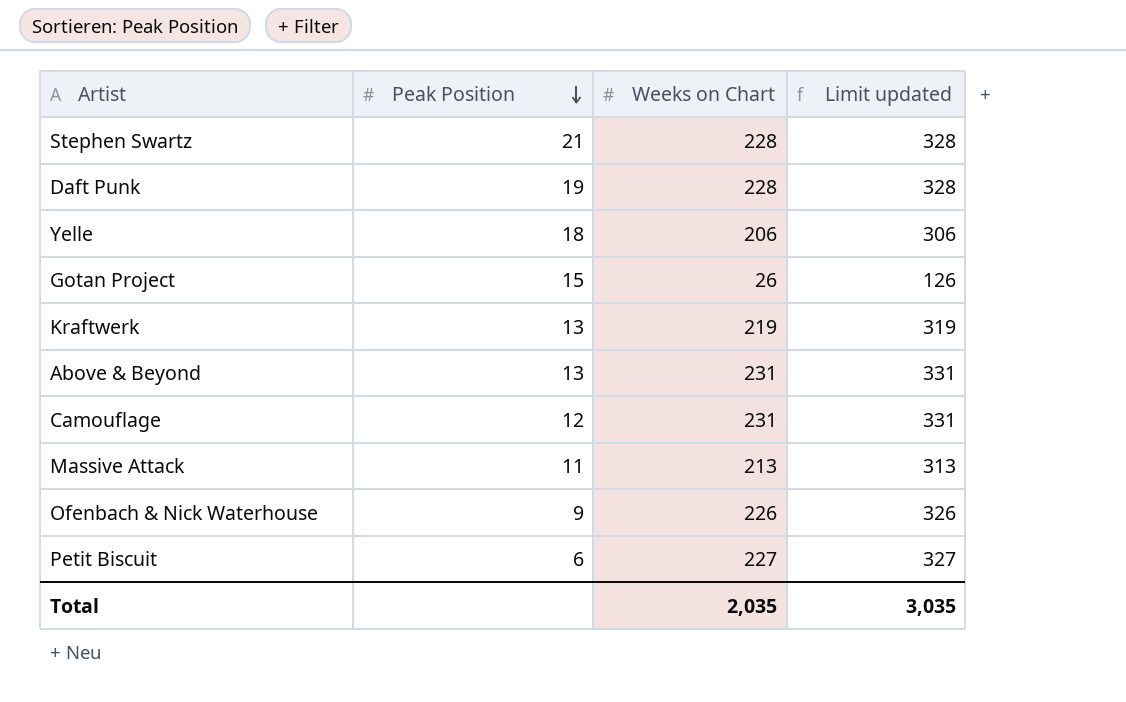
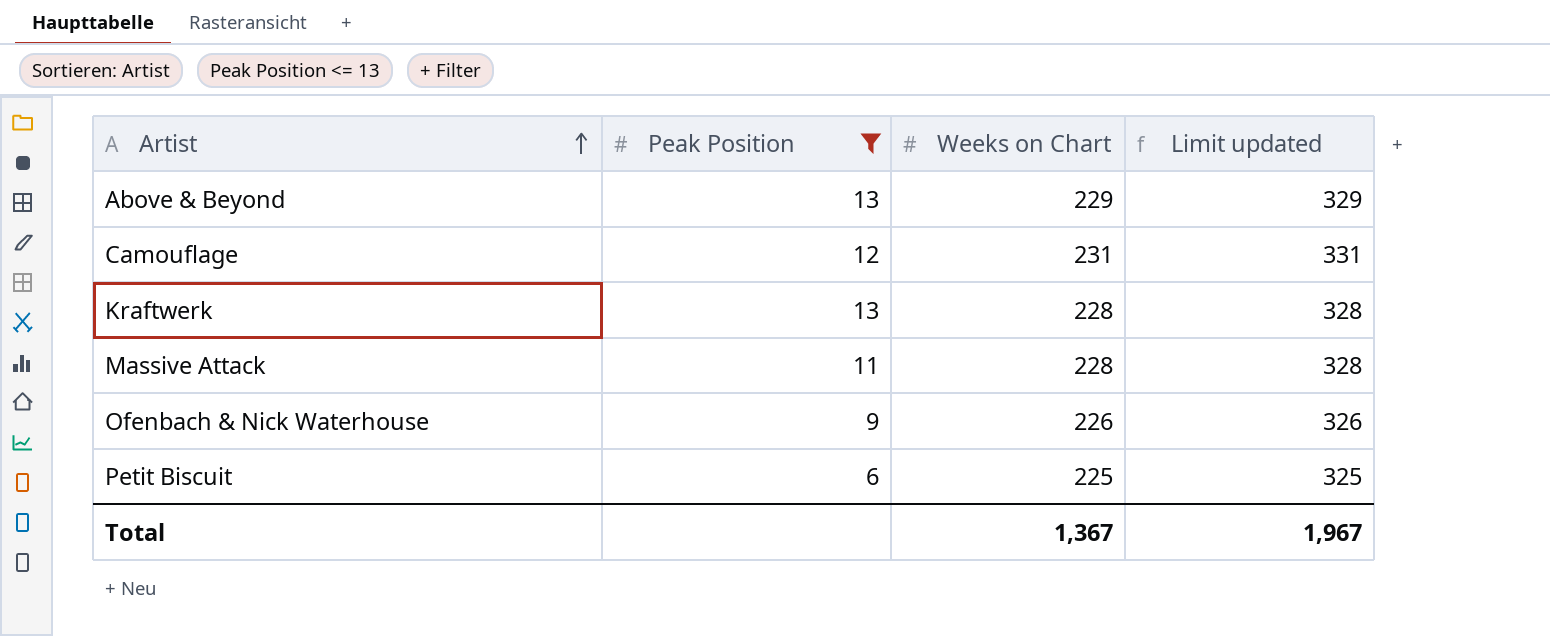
filter: none -> Peak Position <= 13
row order: Peak Position descending -> Artist ascending
Above & Beyond | Weeks on Chart: 231 -> 229
Above & Beyond | Limit updated: 331 -> 329
Kraftwerk | Weeks on Chart: 219 -> 228
Kraftwerk | Limit updated: 319 -> 328
Massive Attack | Weeks on Chart: 213 -> 228
Massive Attack | Limit updated: 313 -> 328
Petit Biscuit | Weeks on Chart: 227 -> 225
Petit Biscuit | Limit updated: 327 -> 325
Total | Weeks on Chart: 2,035 -> 1,367
Total | Limit updated: 3,035 -> 1,967

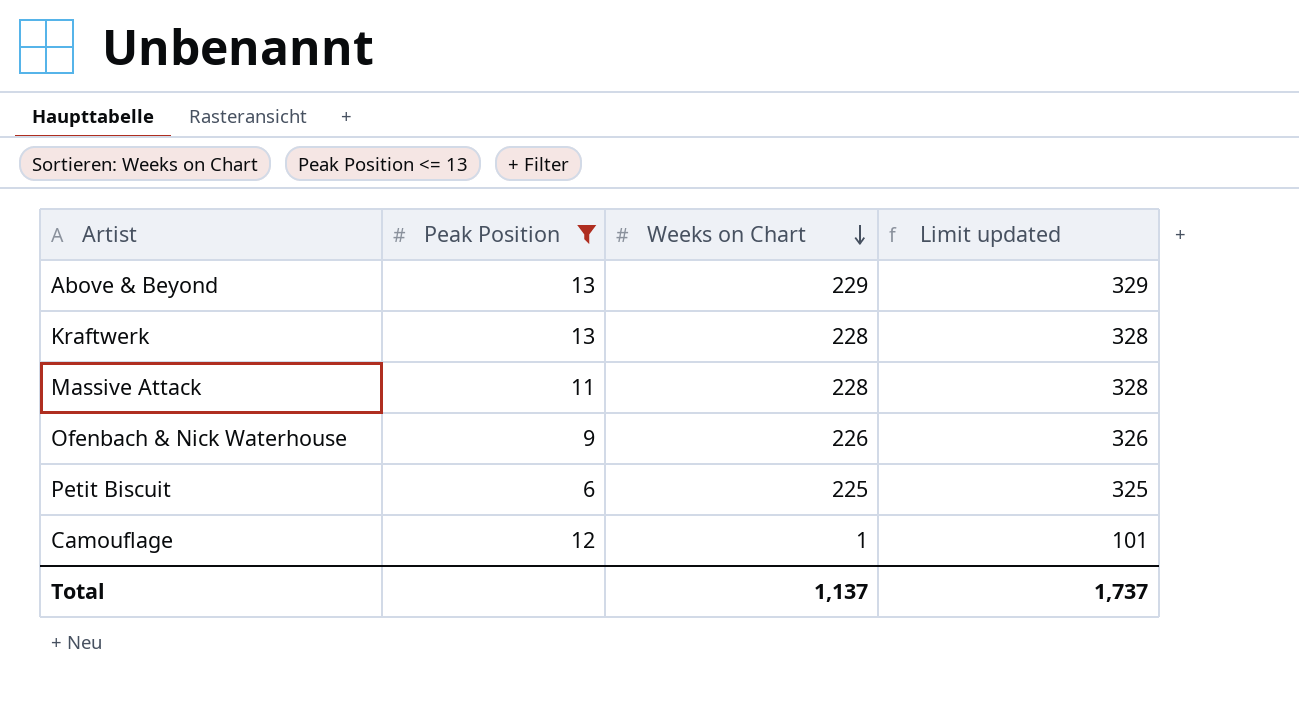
row order: Artist ascending -> Weeks on Chart descending
Camouflage | Weeks on Chart: 231 -> 1
Camouflage | Limit updated: 331 -> 101
Total | Weeks on Chart: 1,367 -> 1,137
Total | Limit updated: 1,967 -> 1,737

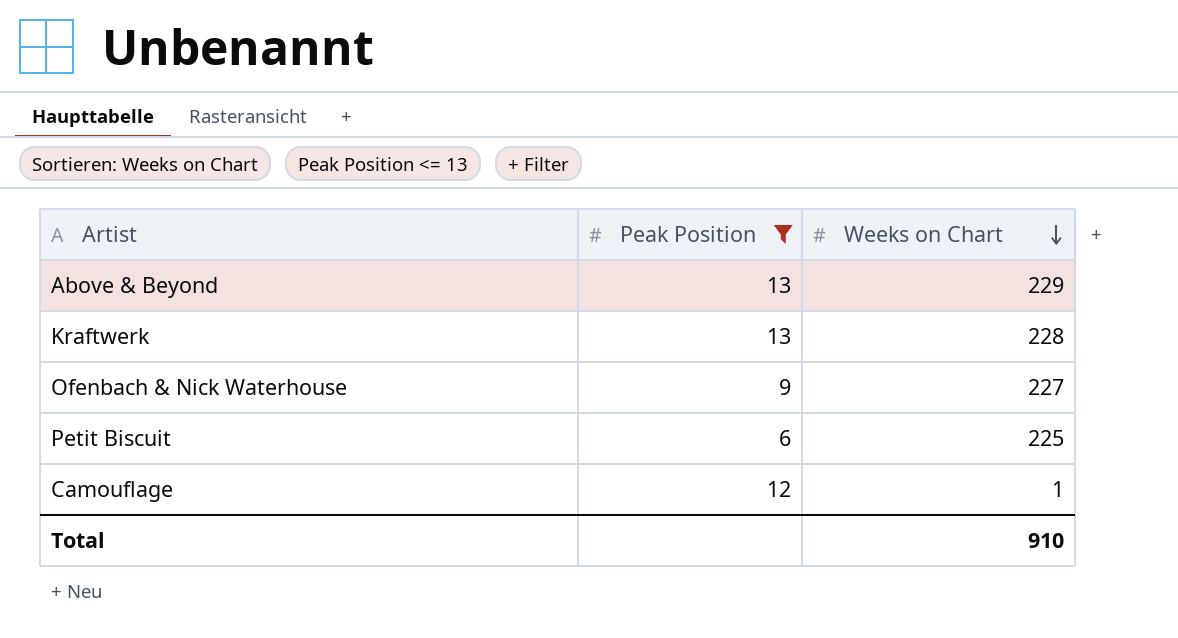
column Limit updated | formula: [Weeks on Chart] + 100 -> none
row Massive Attack: 11 | 228 | 328 -> none
Ofenbach & Nick Waterhouse | Weeks on Chart: 226 -> 227
Total | Weeks on Chart: 1,137 -> 910

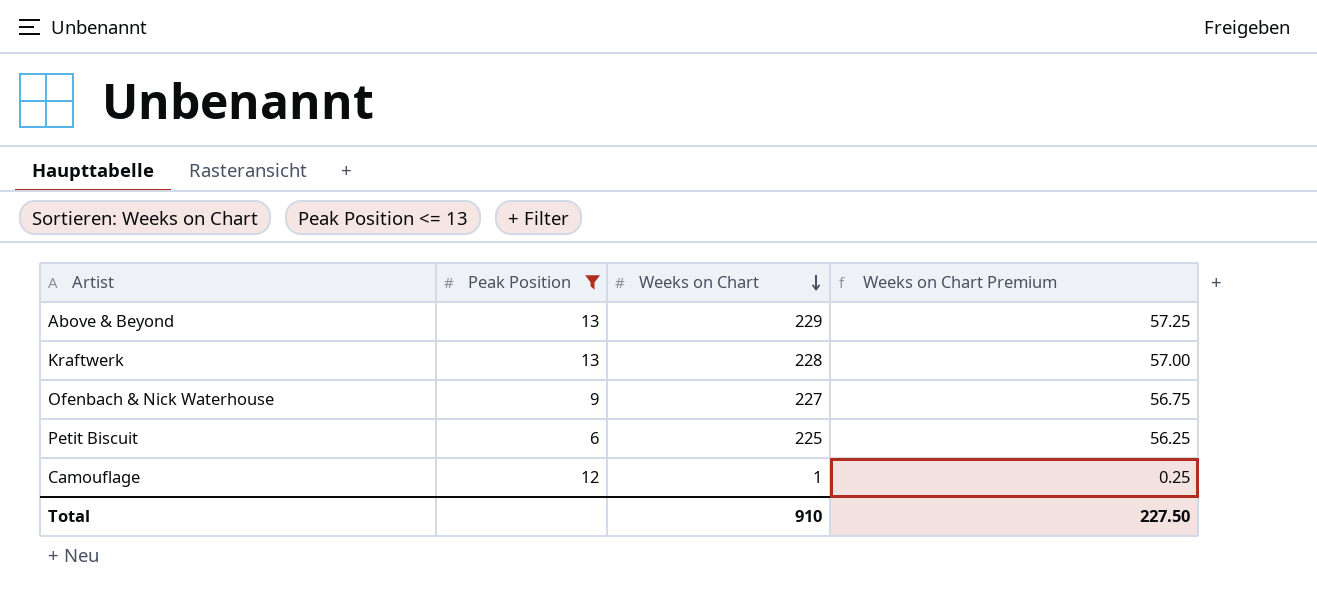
column Weeks on Chart Premium | formula: none -> [Weeks on Chart] * 0.25

